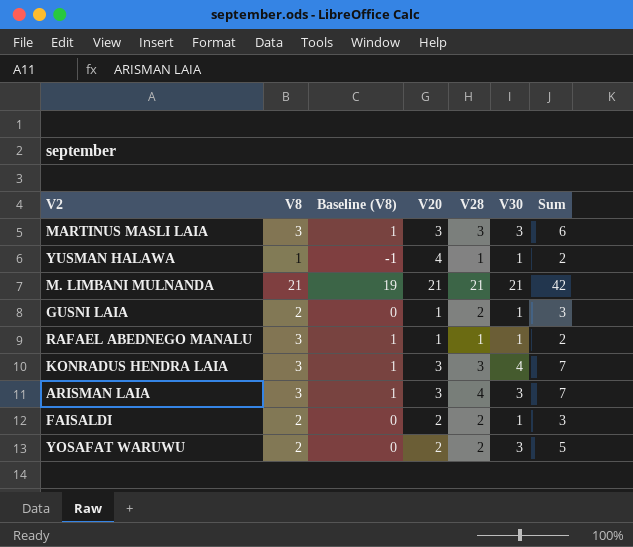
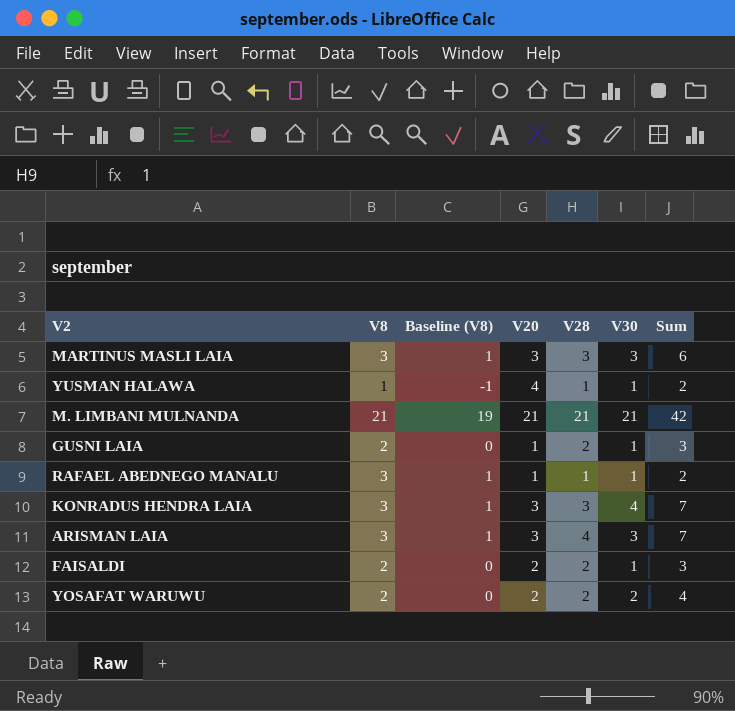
YOSAFAT WARUWU | V30: 3 -> 2
YOSAFAT WARUWU | Sum: 5 -> 4

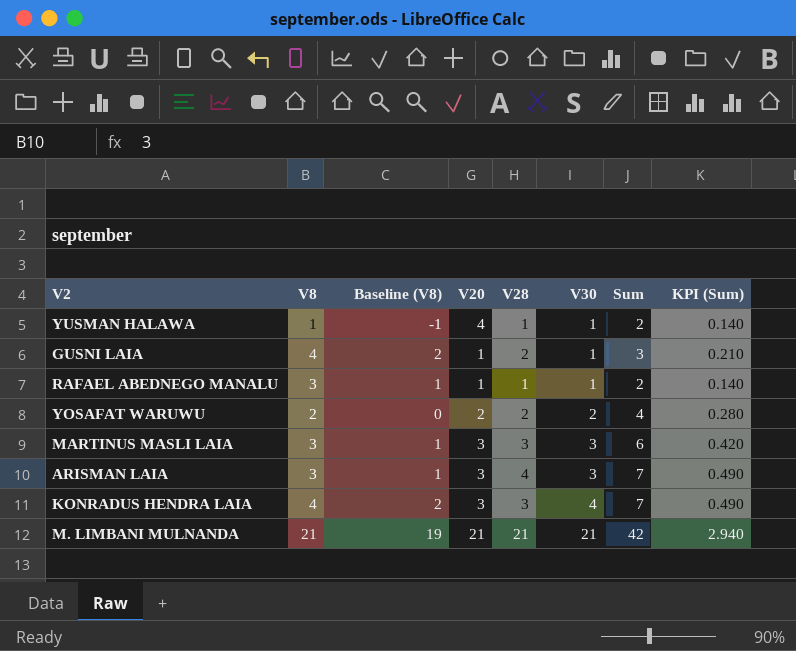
row order: none -> V30 ascending
column KPI (Sum) | formula: none -> [Sum] * 0.07
row FAISALDI: 2 | 0 | 2 | 2 | 1 | 3 -> none
GUSNI LAIA | V8: 2 -> 4
GUSNI LAIA | Baseline (V8): 0 -> 2
KONRADUS HENDRA LAIA | V8: 3 -> 4
KONRADUS HENDRA LAIA | Baseline (V8): 1 -> 2

